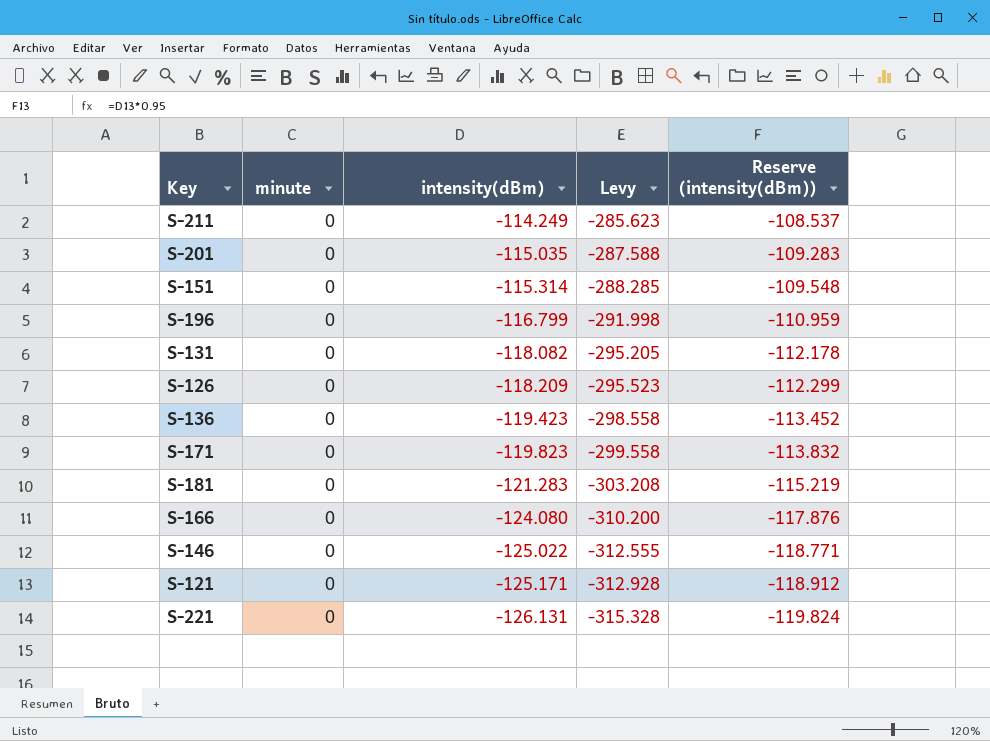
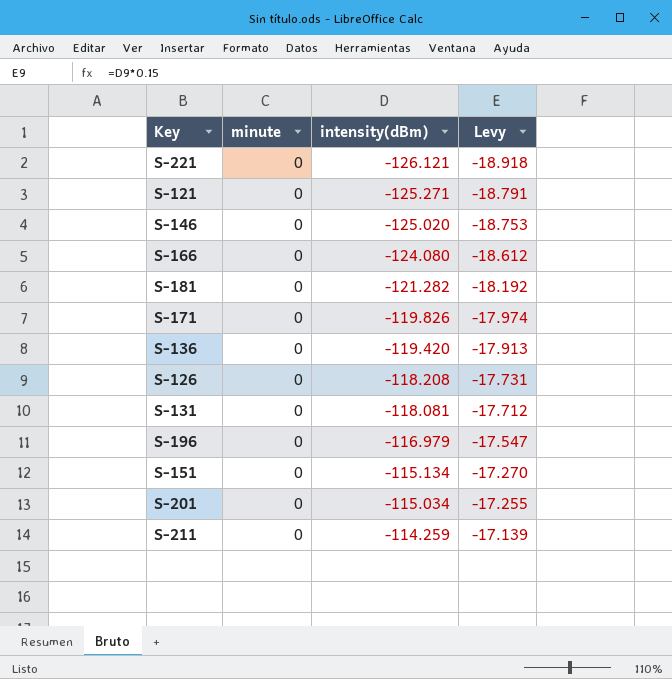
row order: intensity(dBm) descending -> intensity(dBm) ascending
column Reserve (intensity(dBm)) | formula: [intensity(dBm)] * 0.95 -> none
column Levy | formula: [intensity(dBm)] * 2.5 -> [intensity(dBm)] * 0.15
S-221 | intensity(dBm): -126.131 -> -126.121
S-121 | intensity(dBm): -125.171 -> -125.271
S-146 | intensity(dBm): -125.022 -> -125.020
S-181 | intensity(dBm): -121.283 -> -121.282
S-171 | intensity(dBm): -119.823 -> -119.826
S-136 | intensity(dBm): -119.423 -> -119.420
S-126 | intensity(dBm): -118.209 -> -118.208
S-131 | intensity(dBm): -118.082 -> -118.081
S-196 | intensity(dBm): -116.799 -> -116.979
S-151 | intensity(dBm): -115.314 -> -115.134
S-201 | intensity(dBm): -115.035 -> -115.034
S-211 | intensity(dBm): -114.249 -> -114.259

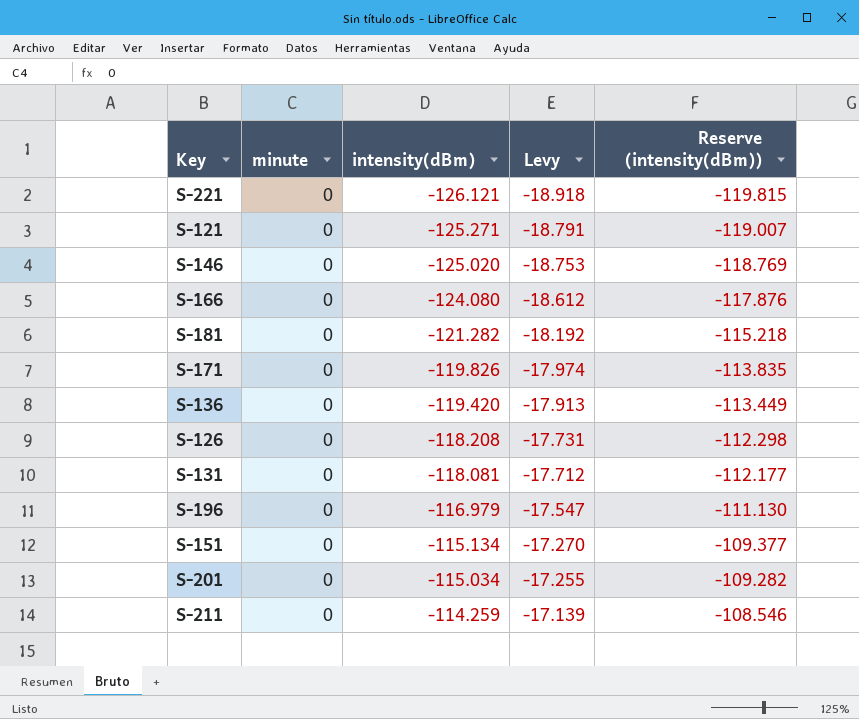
column Reserve (intensity(dBm)) | formula: none -> [intensity(dBm)] * 0.95

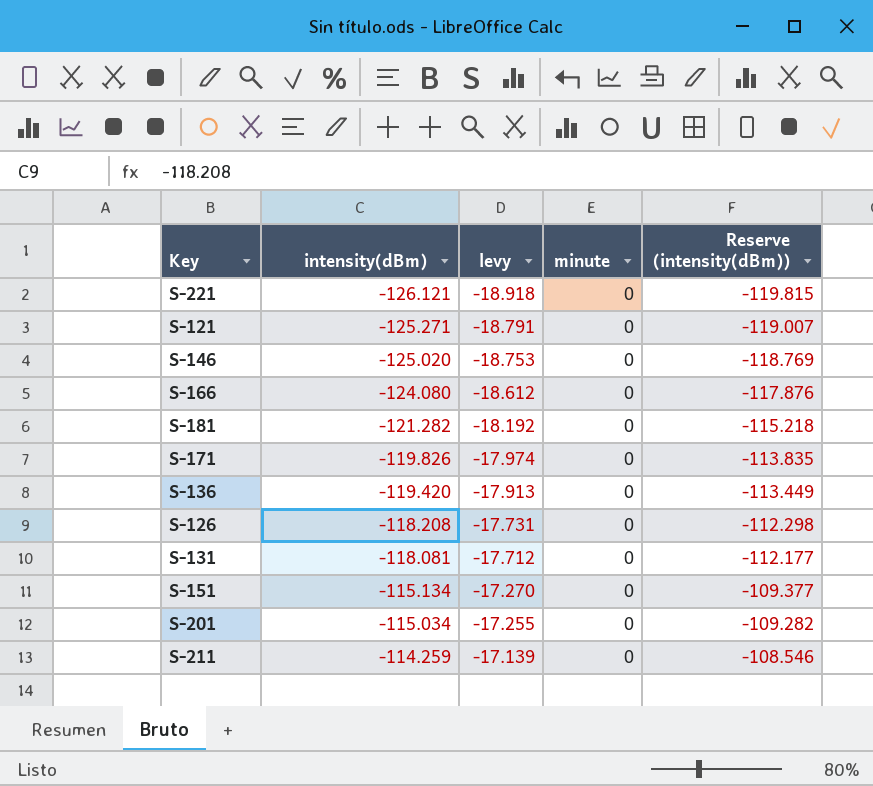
column name: Levy -> levy
column minute | position: 2 -> 4
row S-196: 0 | -116.979 | -17.547 | -111.130 -> none

